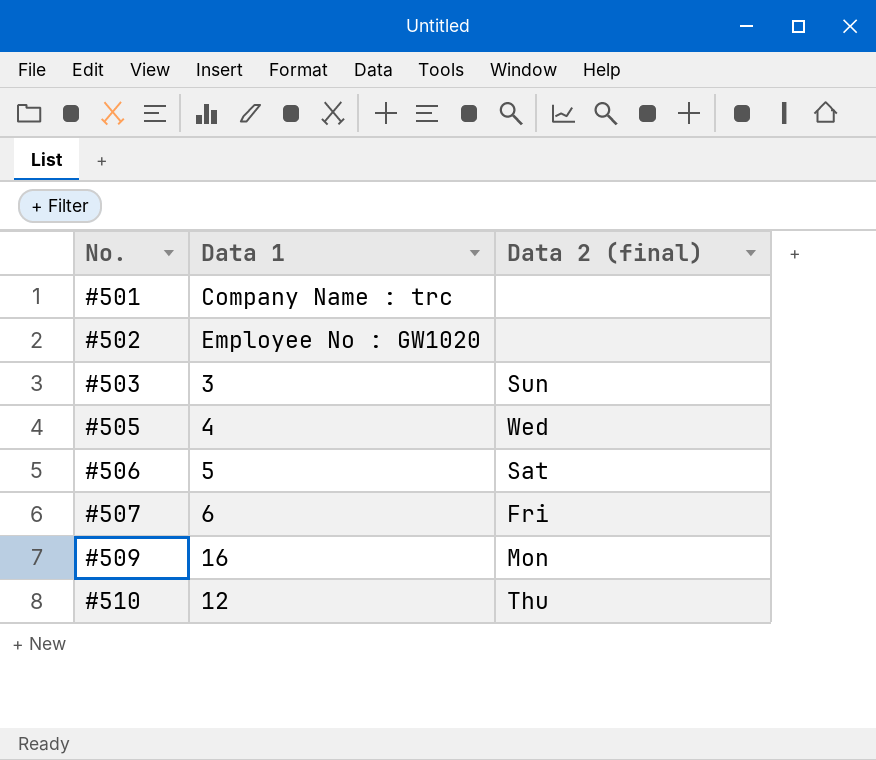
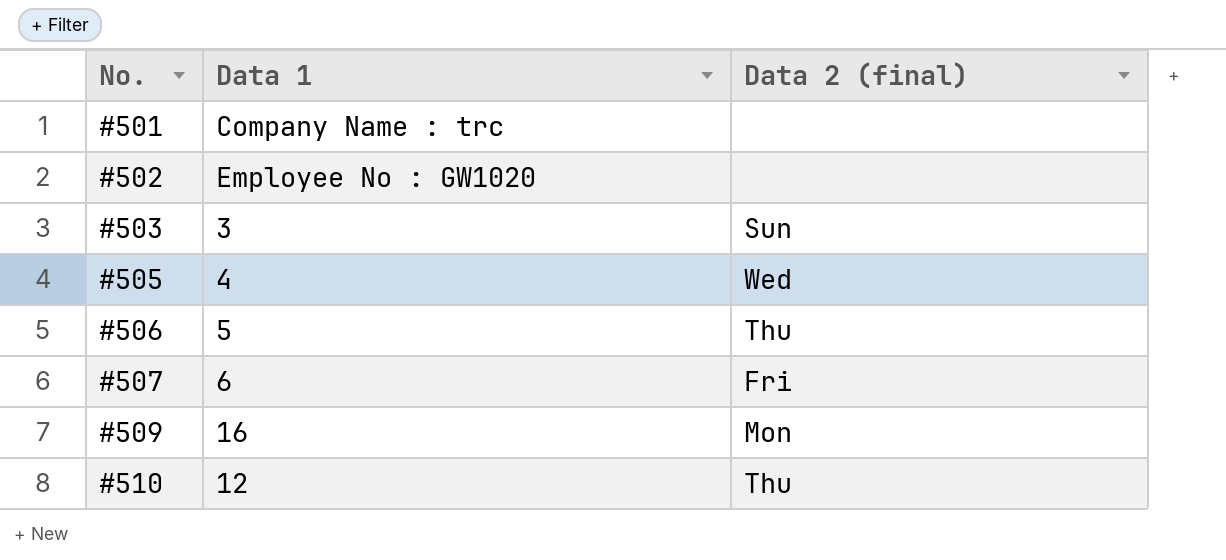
#506 | Data 2 (final): Sat -> Thu

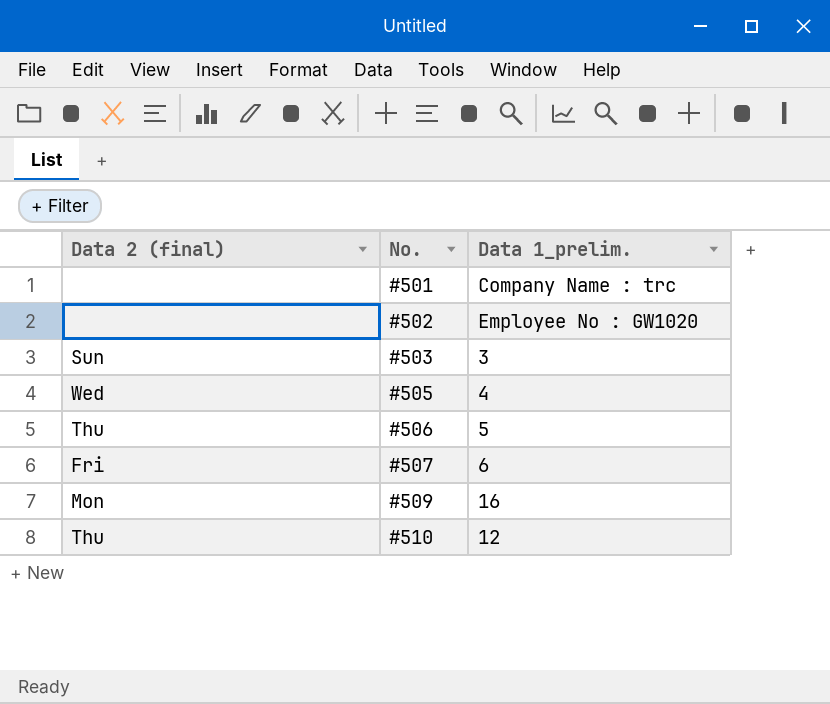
column Data 2 (final) | position: 3 -> 1
column name: Data 1 -> Data 1_prelim.

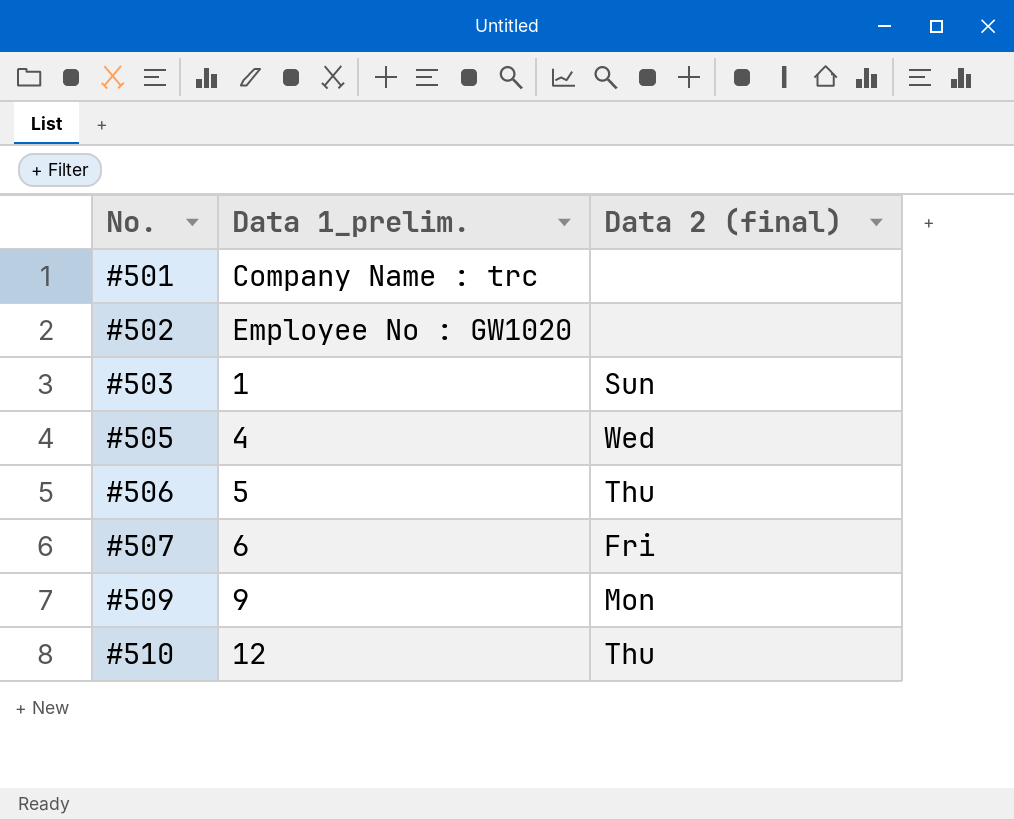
column Data 2 (final) | position: 1 -> 3
#503 | Data 1_prelim.: 3 -> 1
#509 | Data 1_prelim.: 16 -> 9

